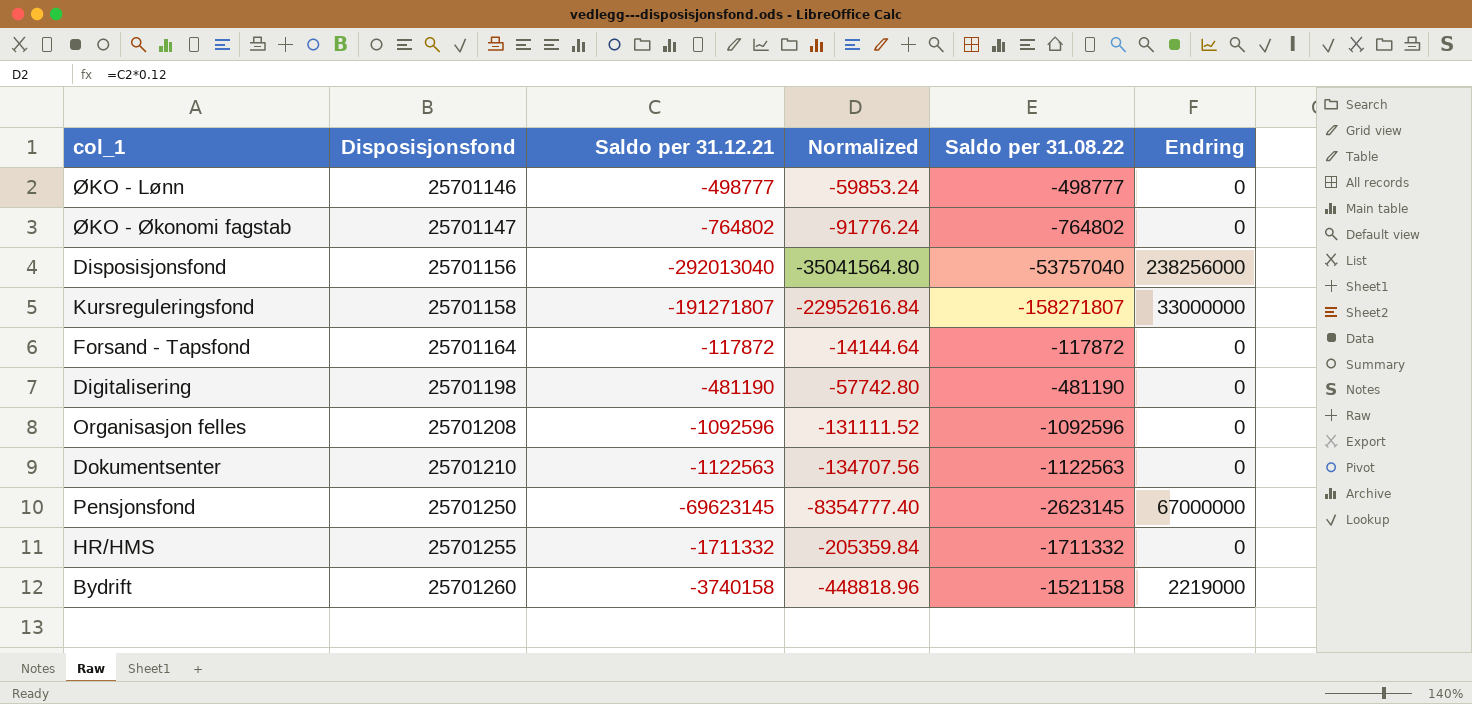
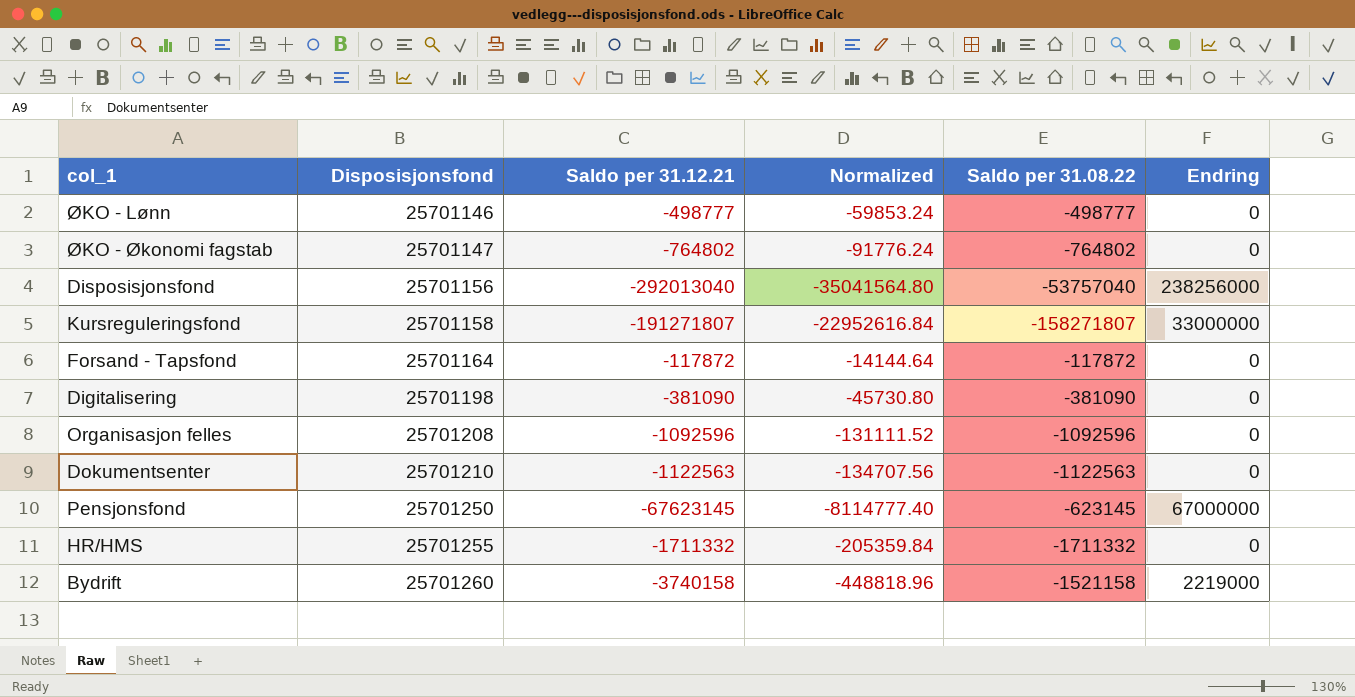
Digitalisering | Saldo per 31.12.21: -481190 -> -381090
Digitalisering | Normalized: -57742.80 -> -45730.80
Digitalisering | Saldo per 31.08.22: -481190 -> -381090
Pensjonsfond | Saldo per 31.12.21: -69623145 -> -67623145
Pensjonsfond | Normalized: -8354777.40 -> -8114777.40
Pensjonsfond | Saldo per 31.08.22: -2623145 -> -623145

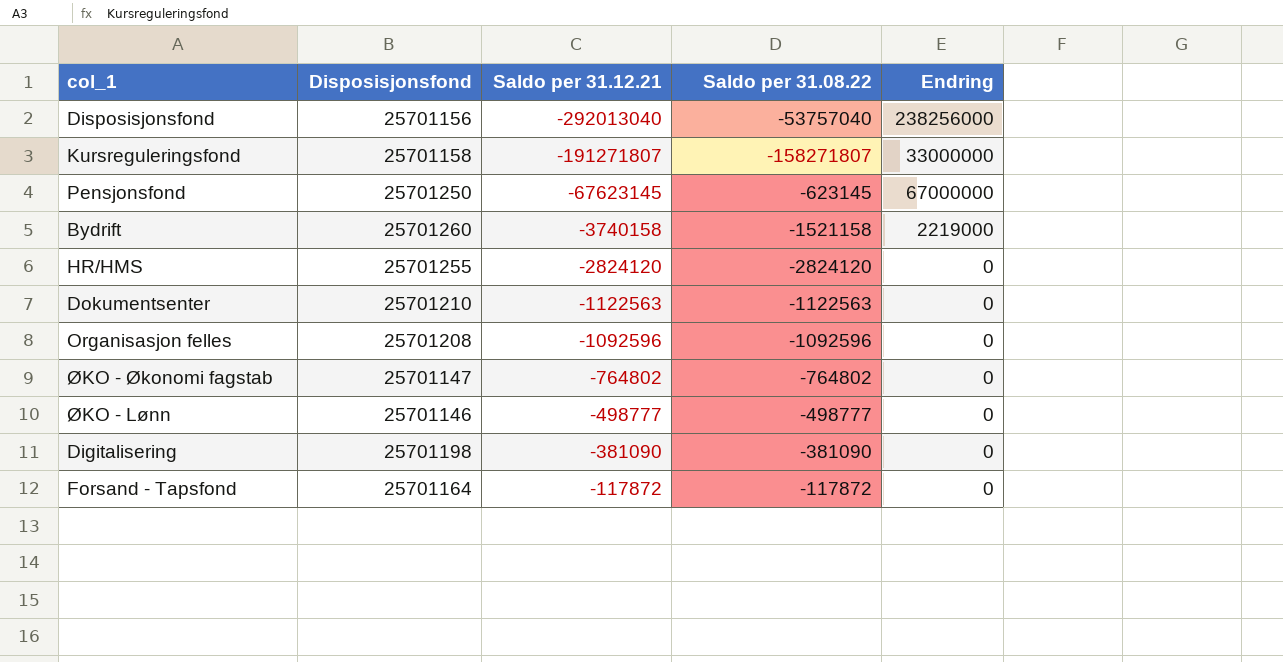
row order: Disposisjonsfond ascending -> Saldo per 31.12.21 ascending
column Normalized | formula: [Saldo per 31.12.21] * 0.12 -> none
HR/HMS | Saldo per 31.12.21: -1711332 -> -2824120
HR/HMS | Saldo per 31.08.22: -1711332 -> -2824120

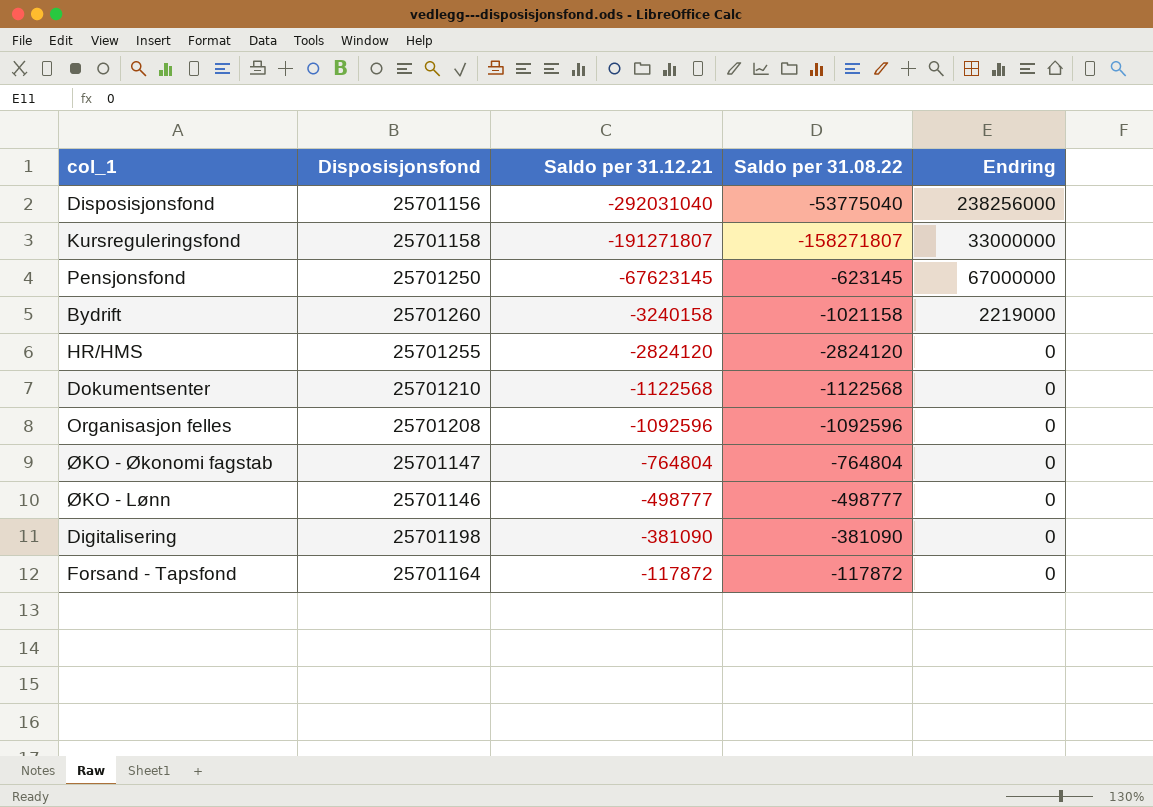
Disposisjonsfond | Saldo per 31.12.21: -292013040 -> -292031040
Disposisjonsfond | Saldo per 31.08.22: -53757040 -> -53775040
Bydrift | Saldo per 31.12.21: -3740158 -> -3240158
Bydrift | Saldo per 31.08.22: -1521158 -> -1021158
Dokumentsenter | Saldo per 31.12.21: -1122563 -> -1122568
Dokumentsenter | Saldo per 31.08.22: -1122563 -> -1122568
ØKO - Økonomi fagstab | Saldo per 31.12.21: -764802 -> -764804
ØKO - Økonomi fagstab | Saldo per 31.08.22: -764802 -> -764804

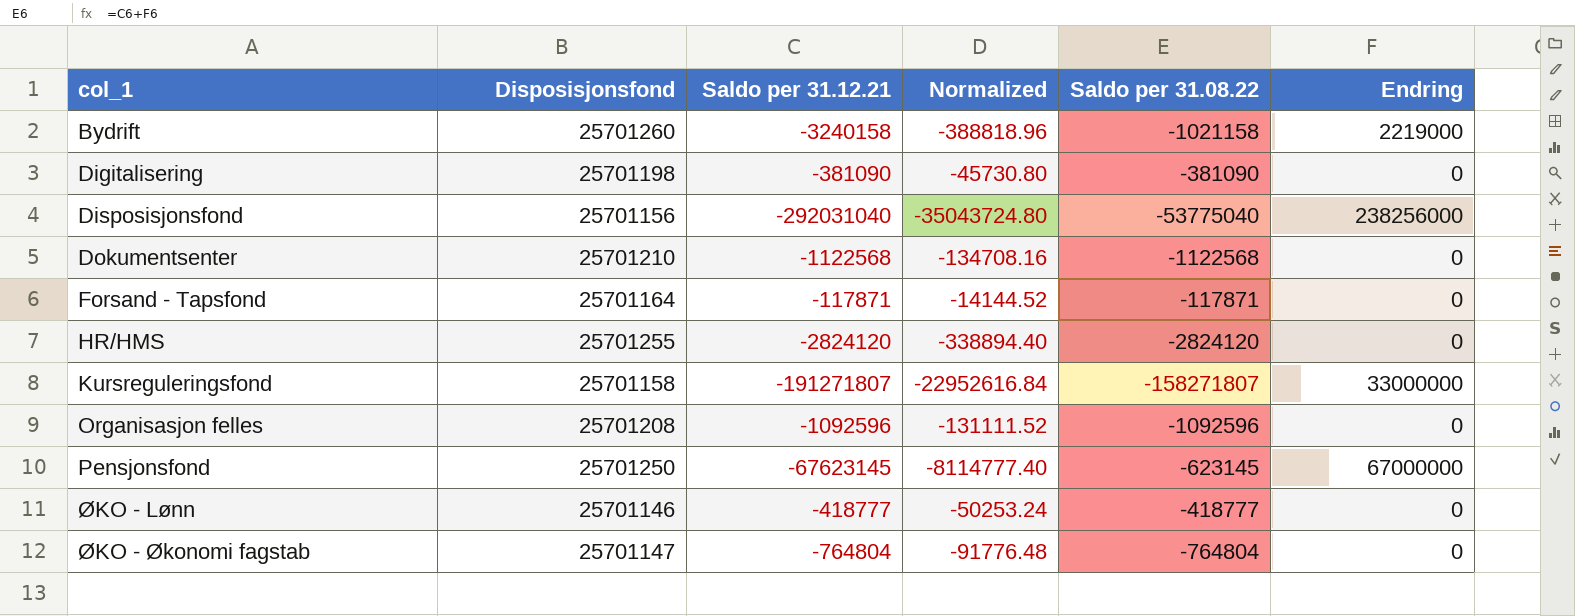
row order: Saldo per 31.12.21 ascending -> col_1 ascending
column Normalized | formula: none -> [Saldo per 31.12.21] * 0.12
Forsand - Tapsfond | Saldo per 31.12.21: -117872 -> -117871
Forsand - Tapsfond | Saldo per 31.08.22: -117872 -> -117871
ØKO - Lønn | Saldo per 31.12.21: -498777 -> -418777
ØKO - Lønn | Saldo per 31.08.22: -498777 -> -418777

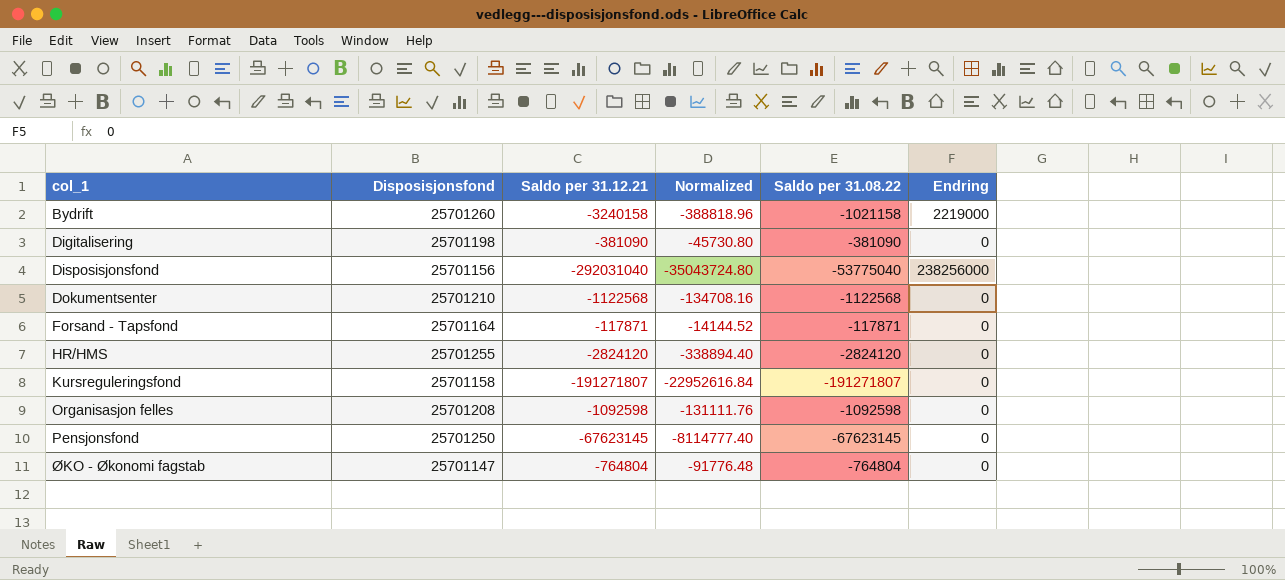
row ØKO - Lønn: 25701146 | -418777 | -50253.24 | -418777 | 0 -> none
Kursreguleringsfond | Saldo per 31.08.22: -158271807 -> -191271807
Kursreguleringsfond | Endring: 33000000 -> 0
Organisasjon felles | Saldo per 31.12.21: -1092596 -> -1092598
Organisasjon felles | Normalized: -131111.52 -> -131111.76
Organisasjon felles | Saldo per 31.08.22: -1092596 -> -1092598
Pensjonsfond | Saldo per 31.08.22: -623145 -> -67623145
Pensjonsfond | Endring: 67000000 -> 0

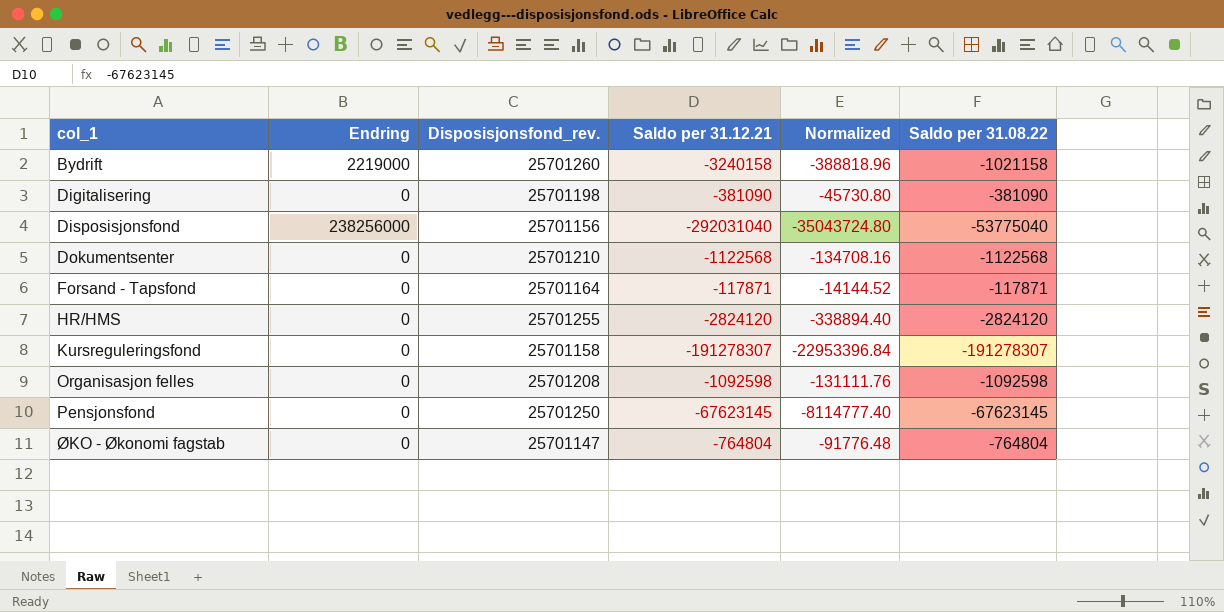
column Endring | position: 6 -> 2
column name: Disposisjonsfond -> Disposisjonsfond_rev.
Kursreguleringsfond | Saldo per 31.12.21: -191271807 -> -191278307
Kursreguleringsfond | Normalized: -22952616.84 -> -22953396.84
Kursreguleringsfond | Saldo per 31.08.22: -191271807 -> -191278307

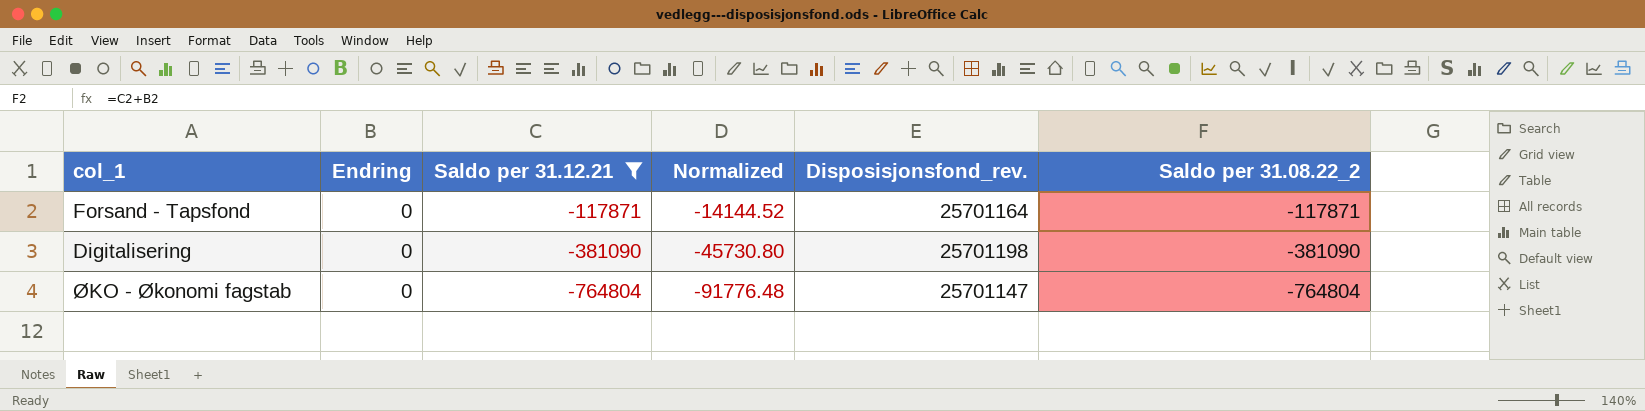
filter: none -> Saldo per 31.12.21 >= -764804
row order: col_1 ascending -> Saldo per 31.12.21 descending
column Disposisjonsfond_rev. | position: 3 -> 5
column name: Saldo per 31.08.22 -> Saldo per 31.08.22_2

